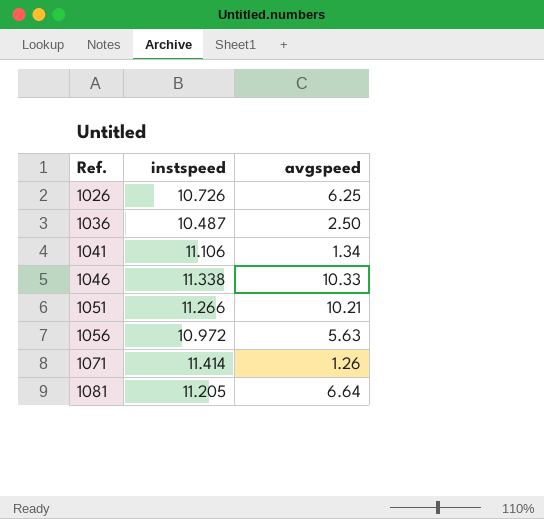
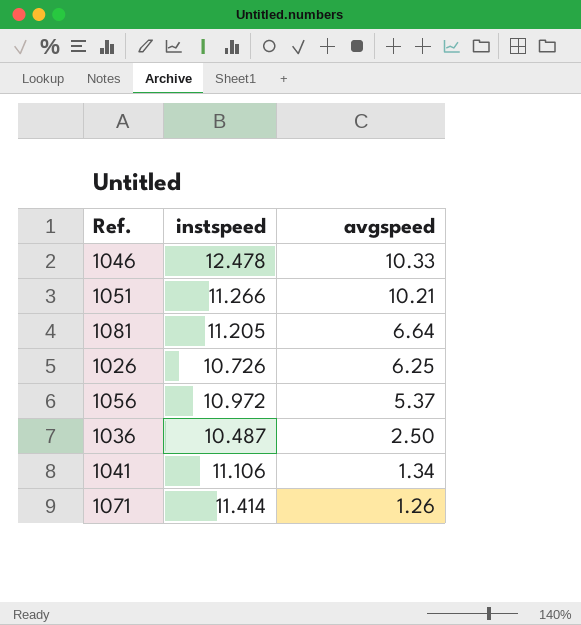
row order: Ref. ascending -> avgspeed descending
1046 | instspeed: 11.338 -> 12.478
1056 | avgspeed: 5.63 -> 5.37

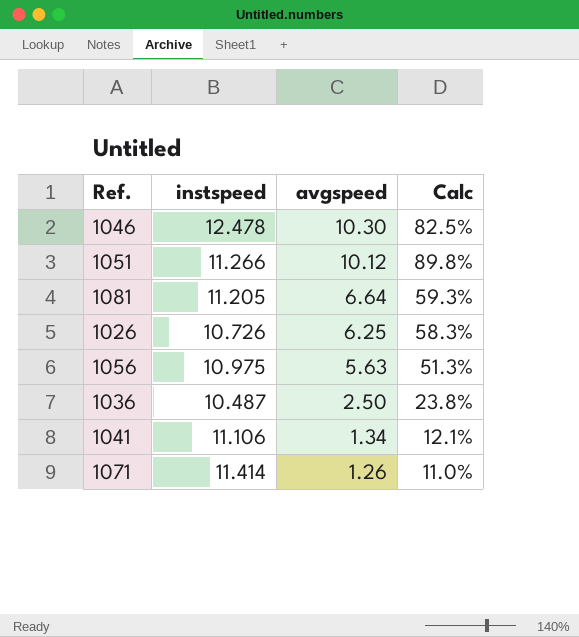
column Calc | formula: none -> [avgspeed] / [instspeed]
1046 | avgspeed: 10.33 -> 10.30
1051 | avgspeed: 10.21 -> 10.12
1056 | instspeed: 10.972 -> 10.975
1056 | avgspeed: 5.37 -> 5.63

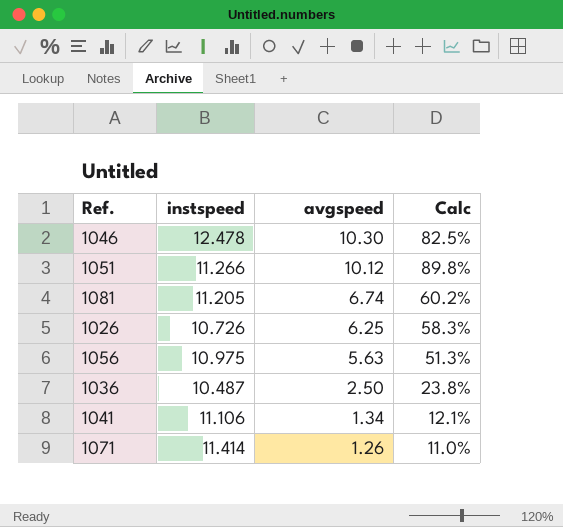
1081 | avgspeed: 6.64 -> 6.74
1081 | Calc: 59.3% -> 60.2%

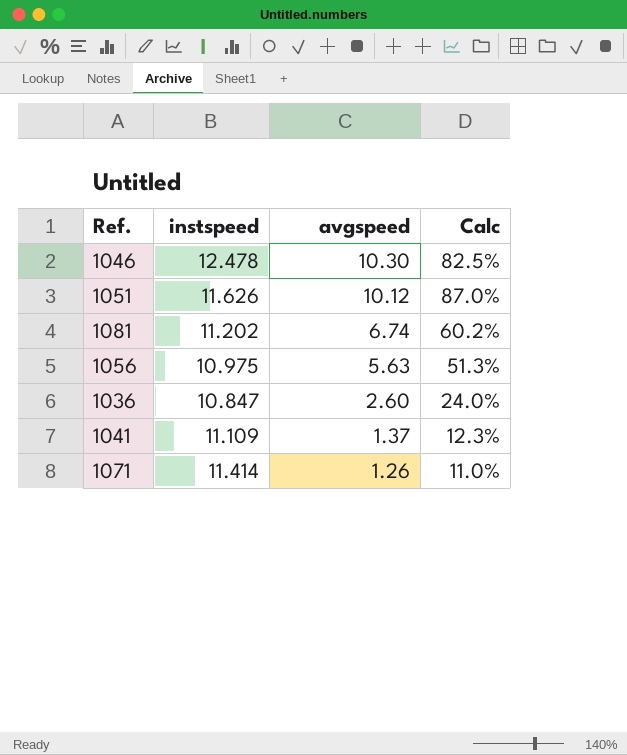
row 1026: 10.726 | 6.25 | 58.3% -> none
1051 | instspeed: 11.266 -> 11.626
1051 | Calc: 89.8% -> 87.0%
1081 | instspeed: 11.205 -> 11.202
1036 | instspeed: 10.487 -> 10.847
1036 | avgspeed: 2.50 -> 2.60
1036 | Calc: 23.8% -> 24.0%
1041 | instspeed: 11.106 -> 11.109
1041 | avgspeed: 1.34 -> 1.37
1041 | Calc: 12.1% -> 12.3%

